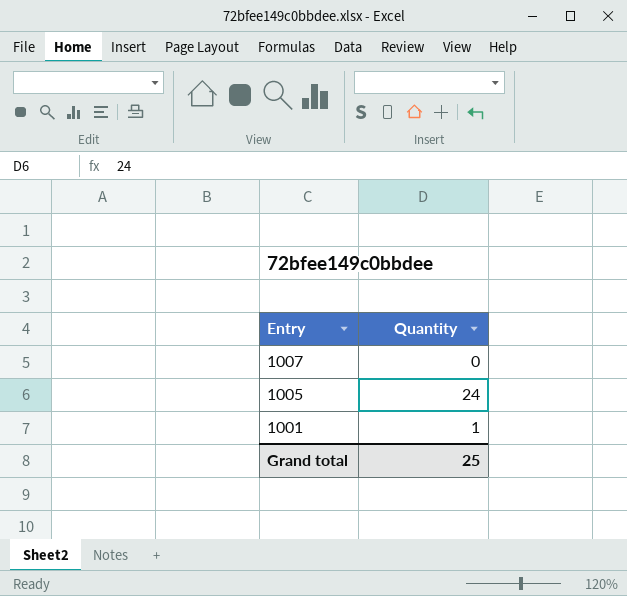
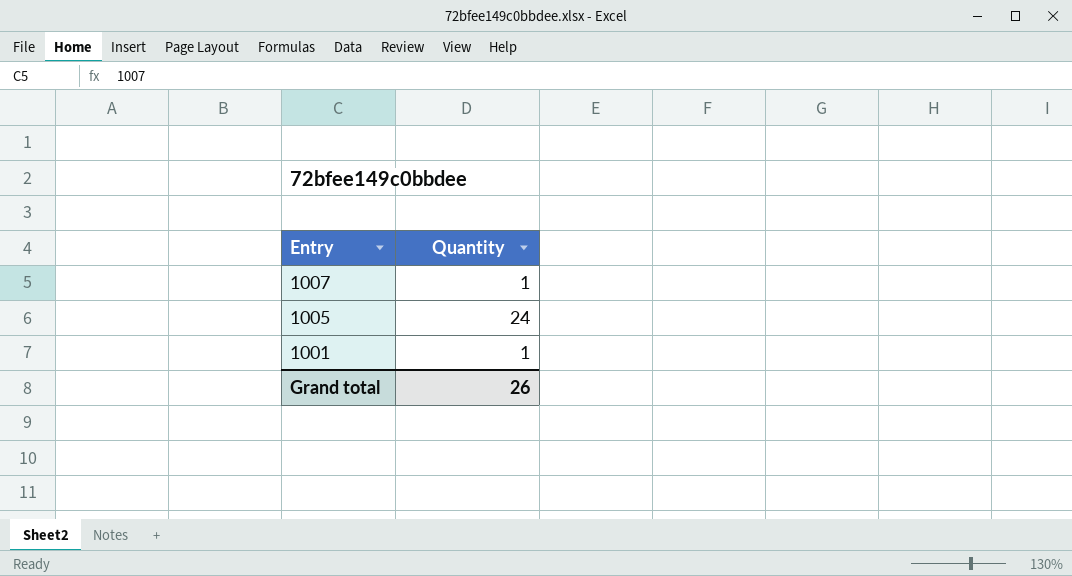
1007 | Quantity: 0 -> 1
Grand total | Quantity: 25 -> 26

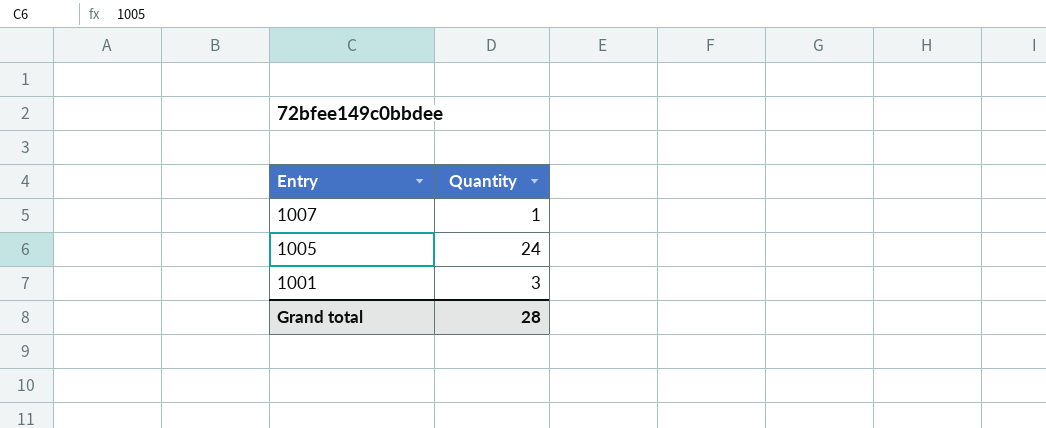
1001 | Quantity: 1 -> 3
Grand total | Quantity: 26 -> 28

